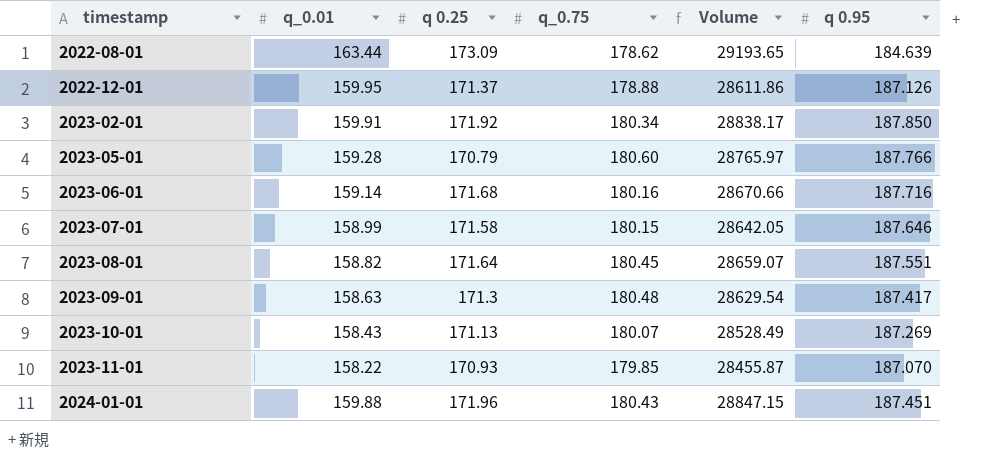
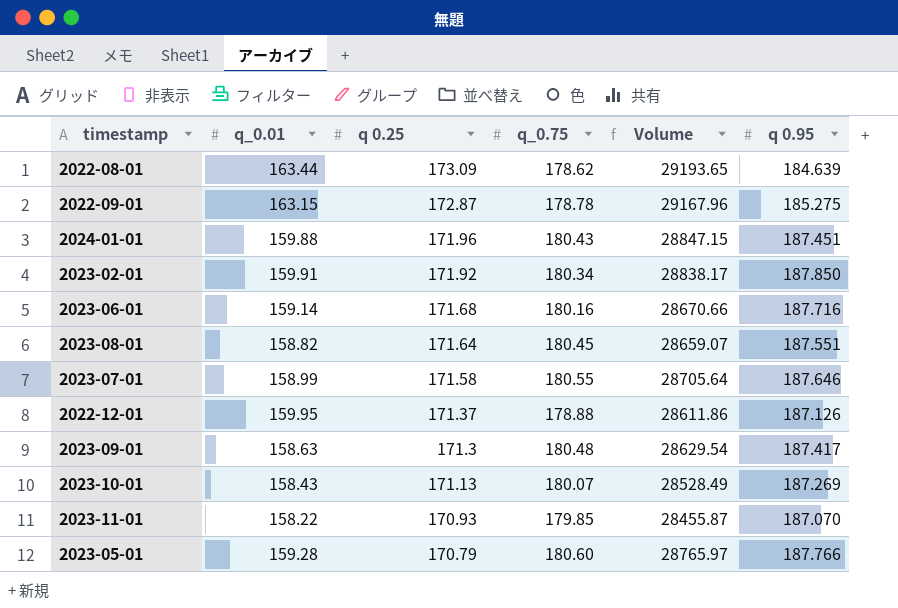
row order: timestamp ascending -> q 0.25 descending
row 2022-09-01: none -> 163.15 | 172.87 | 178.78 | 29167.96 | 185.275
2023-07-01 | q_0.75: 180.15 -> 180.55
2023-07-01 | Volume: 28642.05 -> 28705.64

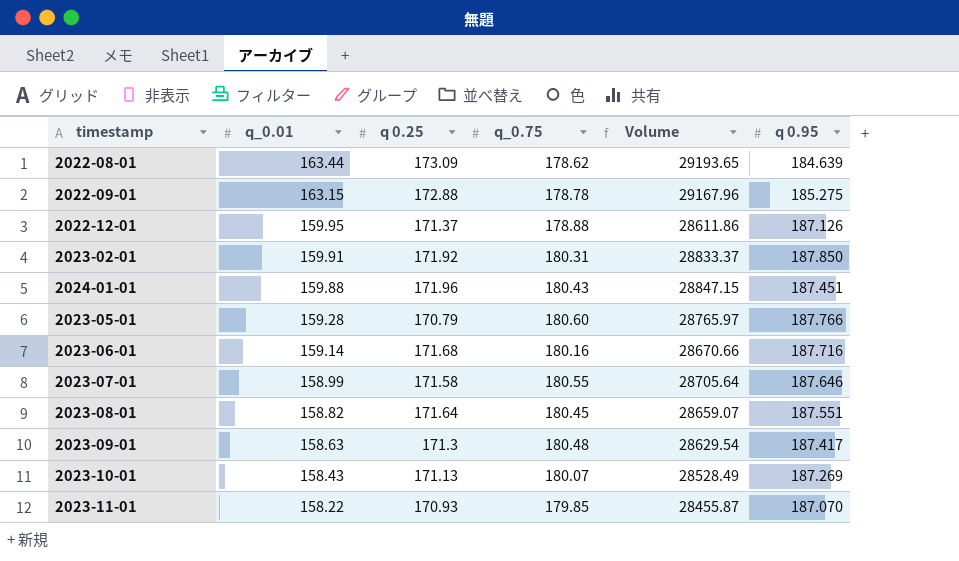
row order: q 0.25 descending -> q_0.01 descending
2022-09-01 | q 0.25: 172.87 -> 172.88
2023-02-01 | q_0.75: 180.34 -> 180.31
2023-02-01 | Volume: 28838.17 -> 28833.37

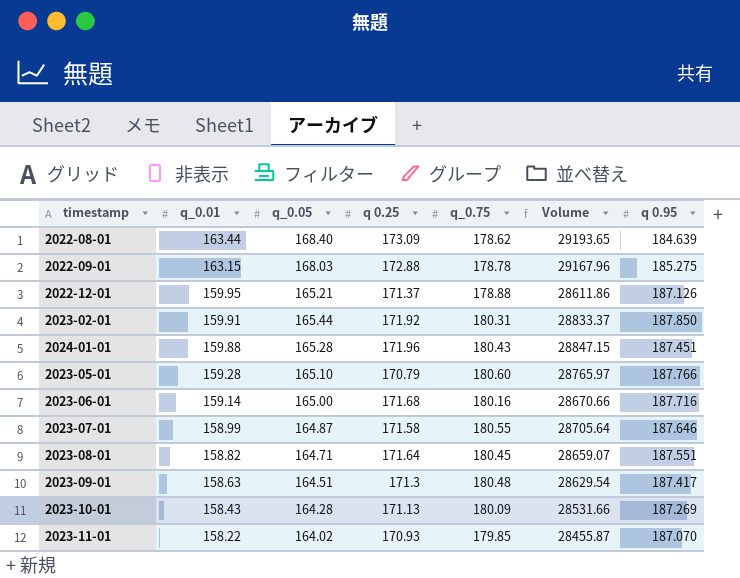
column q_0.05 | position: none -> 3
2023-10-01 | q_0.75: 180.07 -> 180.09
2023-10-01 | Volume: 28528.49 -> 28531.66

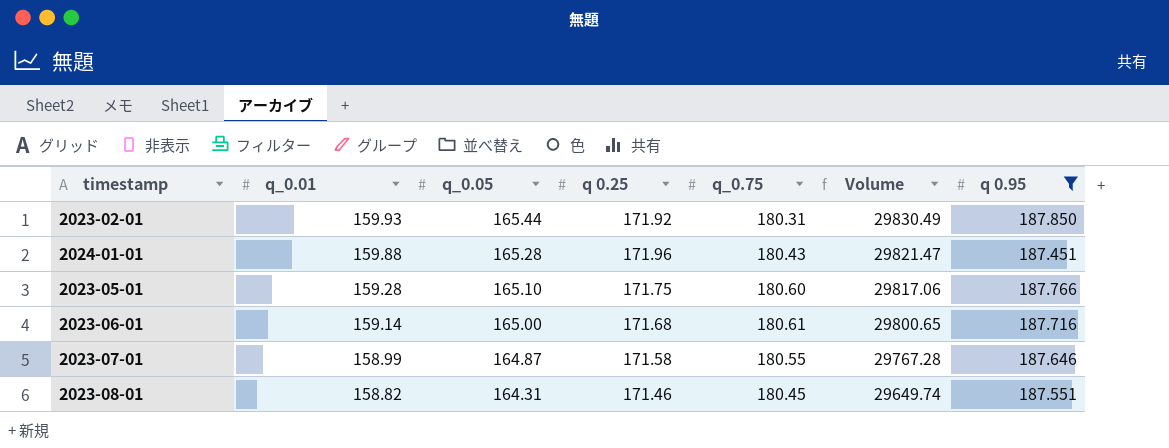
filter: none -> q 0.95 >= 187.451
column Volume | formula: [q_0.01] * [q_0.75] -> [q_0.05] * [q_0.75]
2023-02-01 | q_0.01: 159.91 -> 159.93
2023-05-01 | q 0.25: 170.79 -> 171.75
2023-06-01 | q_0.75: 180.16 -> 180.61
2023-08-01 | q_0.05: 164.71 -> 164.31
2023-08-01 | q 0.25: 171.64 -> 171.46

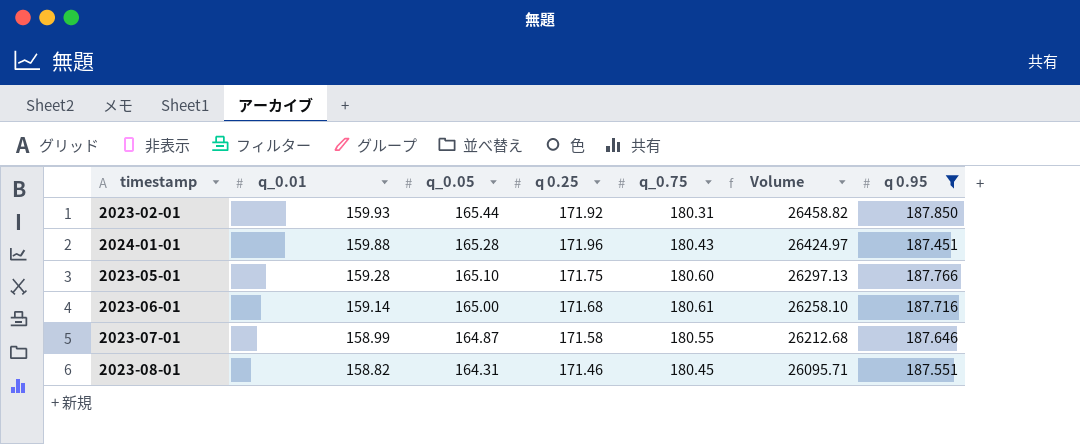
column Volume | formula: [q_0.05] * [q_0.75] -> [q_0.01] * [q_0.05]

